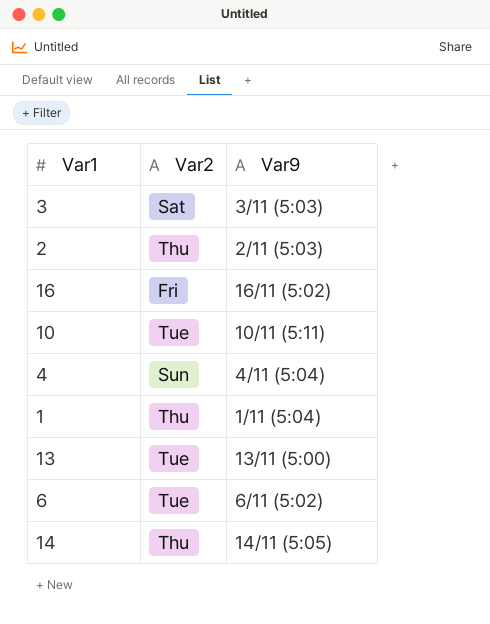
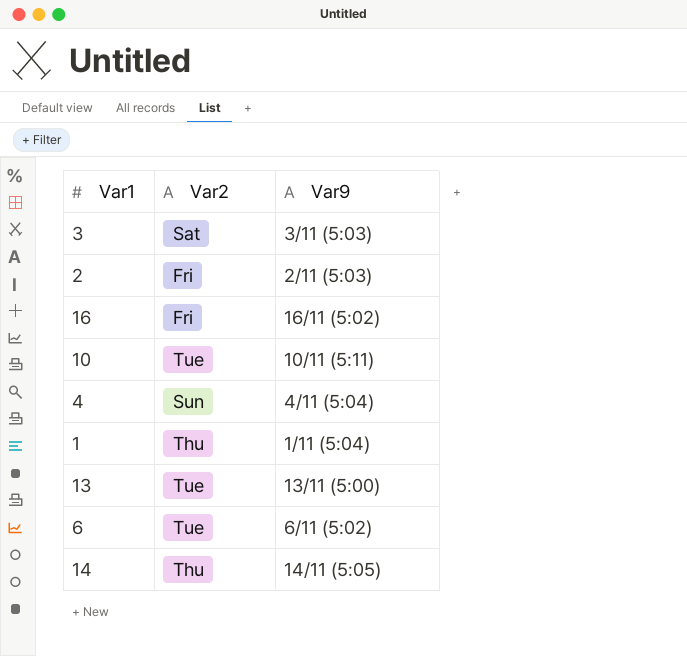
2 | Var2: Thu -> Fri

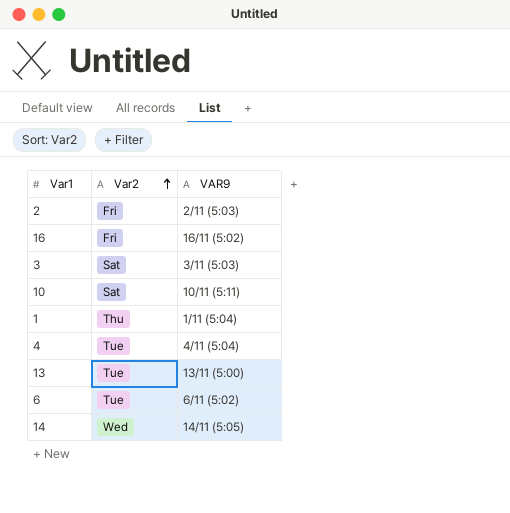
row order: none -> Var2 ascending
column name: Var9 -> VAR9
10 | Var2: Tue -> Sat
4 | Var2: Sun -> Tue
14 | Var2: Thu -> Wed

